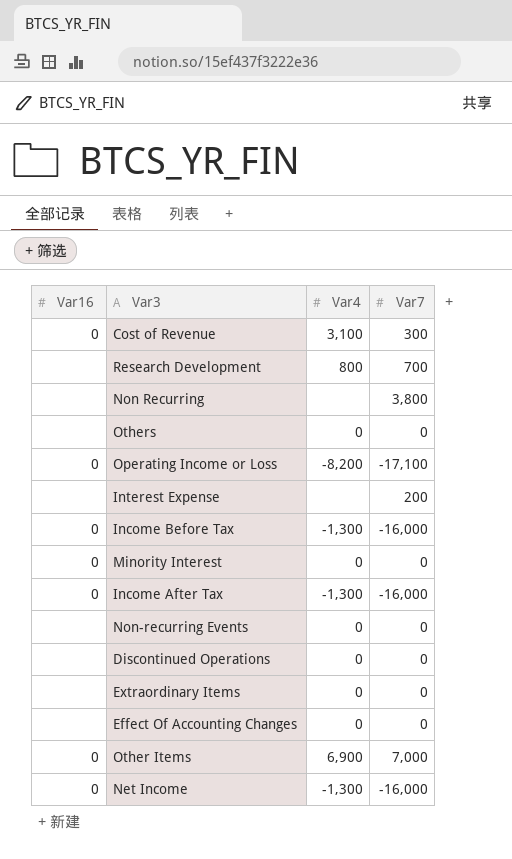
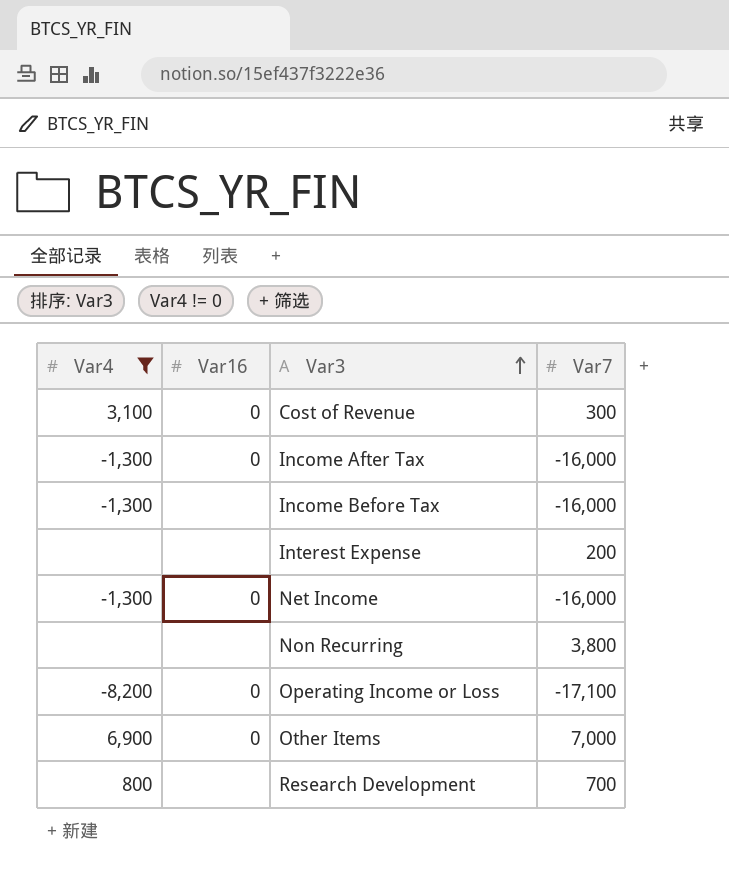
filter: none -> Var4 != 0
row order: none -> Var3 ascending
column Var4 | position: 3 -> 1
Income Before Tax | Var16: 0 -> none

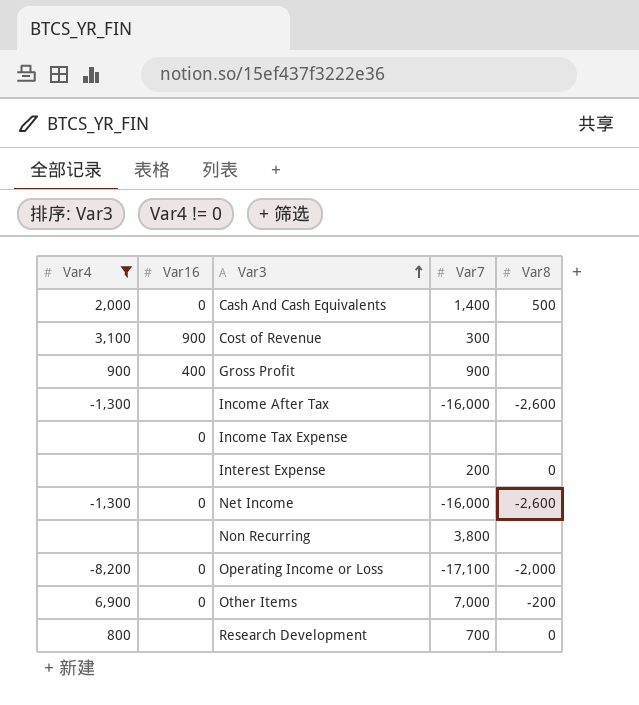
column Var8 | position: none -> 5
row Income Before Tax: -1,300 | none | -16,000 -> none
row Cash And Cash Equivalents: none -> 2,000 | 0 | 1,400 | 500
Cost of Revenue | Var16: 0 -> 900
row Gross Profit: none -> 900 | 400 | 900 | none
Income After Tax | Var16: 0 -> none
row Income Tax Expense: none -> none | 0 | none | none

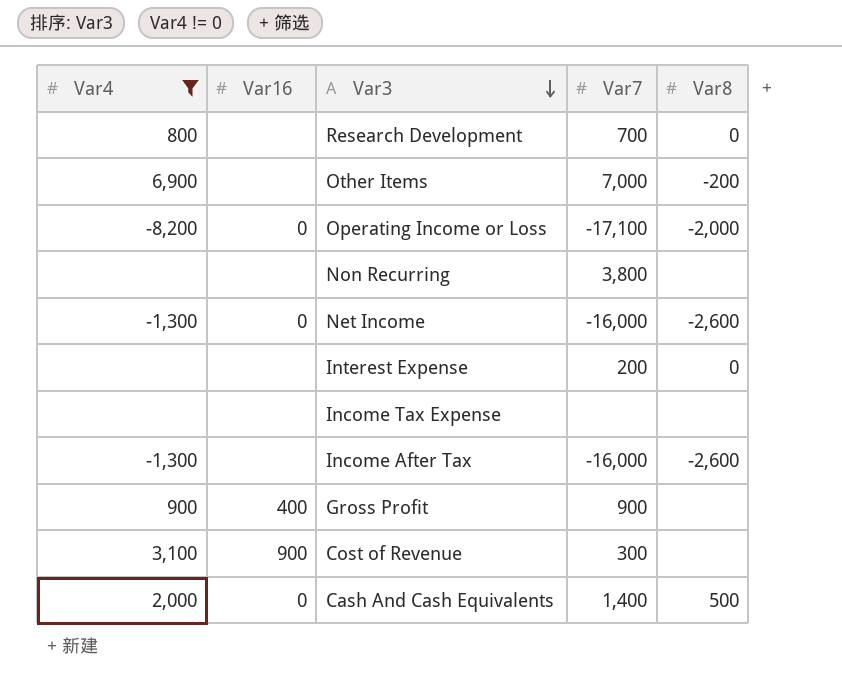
row order: Var3 ascending -> Var3 descending
Other Items | Var16: 0 -> none
Income Tax Expense | Var16: 0 -> none

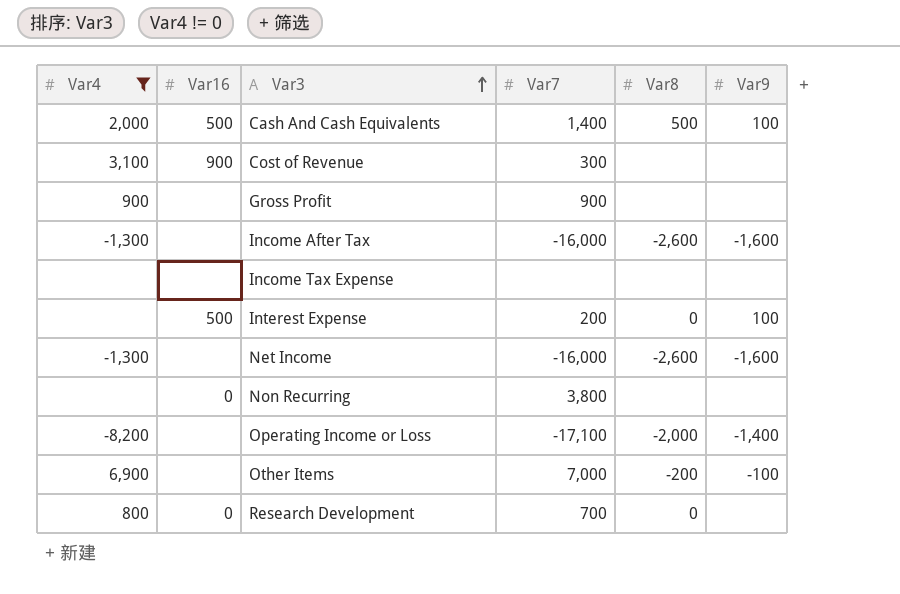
row order: Var3 descending -> Var3 ascending
column Var9 | position: none -> 6
Cash And Cash Equivalents | Var16: 0 -> 500
Gross Profit | Var16: 400 -> none
Interest Expense | Var16: none -> 500
Net Income | Var16: 0 -> none
Non Recurring | Var16: none -> 0
Operating Income or Loss | Var16: 0 -> none
Research Development | Var16: none -> 0

